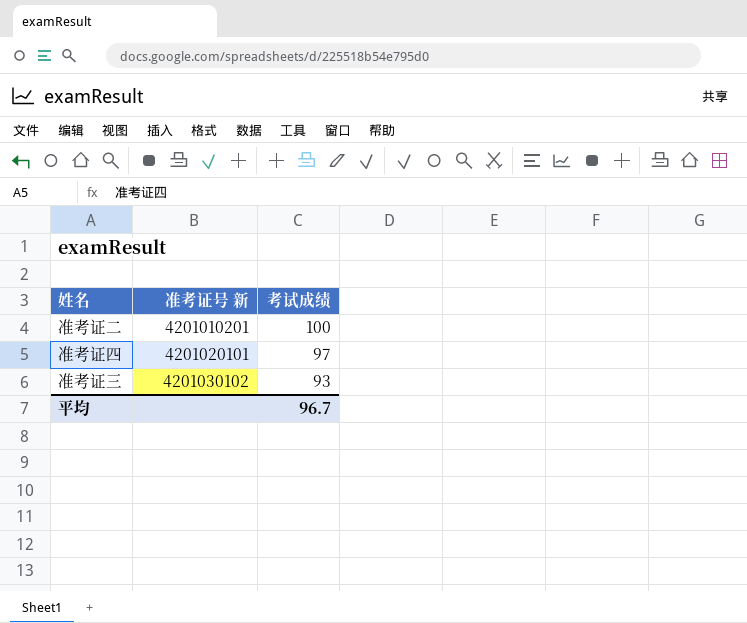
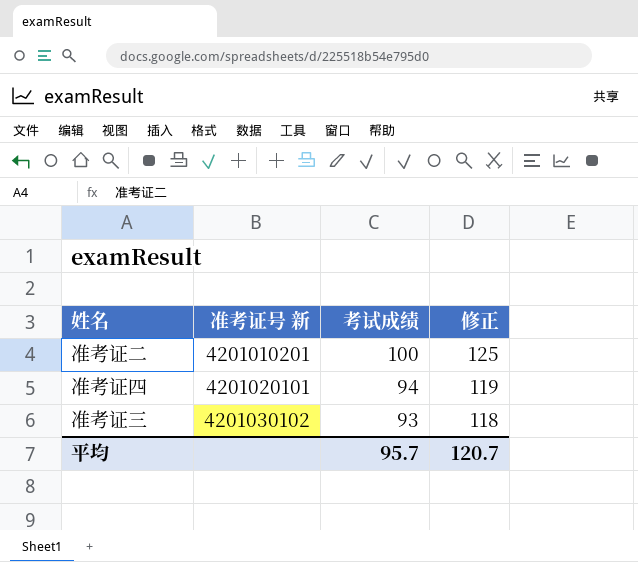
column 修正 | formula: none -> [考试成绩] + 25
准考证四 | 考试成绩: 97 -> 94
平均 | 考试成绩: 96.7 -> 95.7

